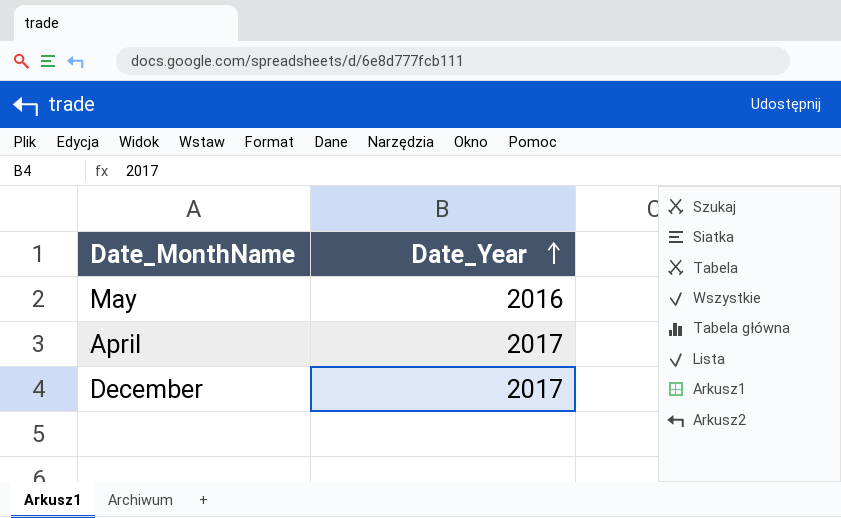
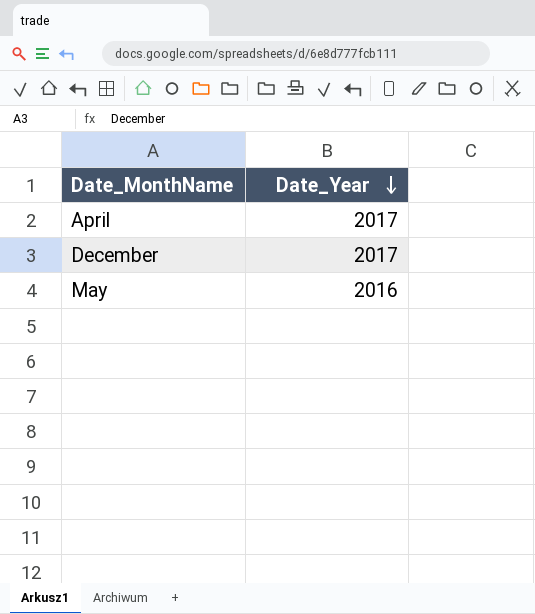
row order: Date_Year ascending -> Date_Year descending

